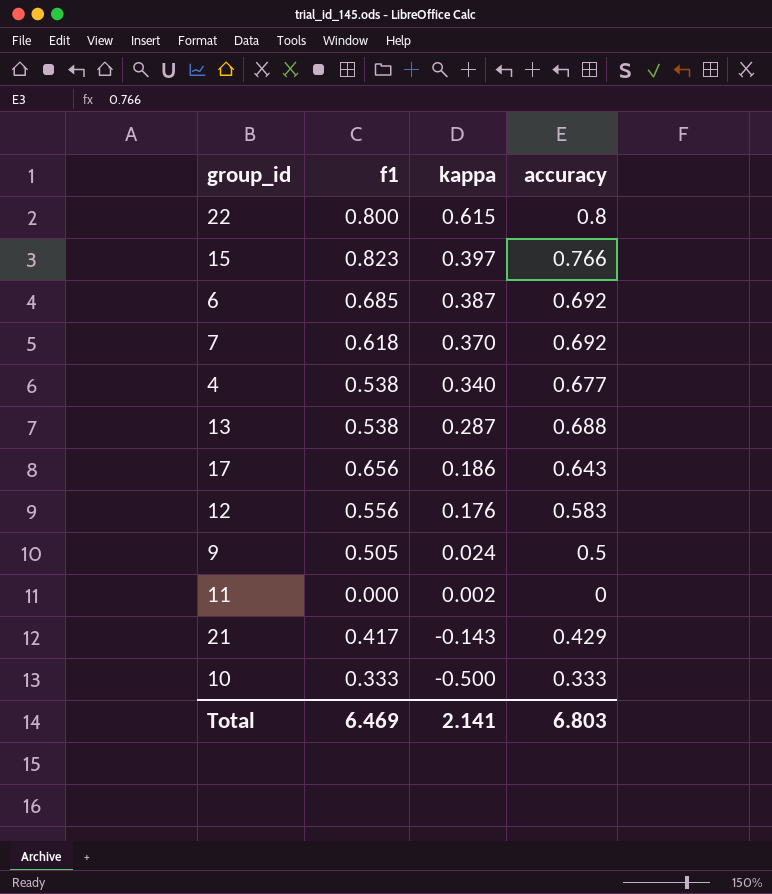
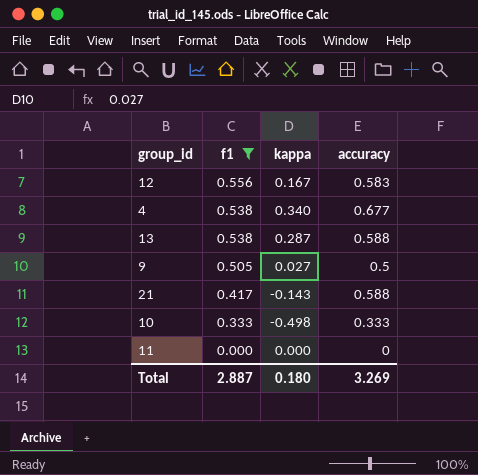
filter: none -> f1 <= 0.556
row order: kappa descending -> f1 descending
12 | kappa: 0.176 -> 0.167
13 | accuracy: 0.688 -> 0.588
9 | kappa: 0.024 -> 0.027
21 | accuracy: 0.429 -> 0.588
10 | kappa: -0.500 -> -0.498
11 | kappa: 0.002 -> 0.000
Total | f1: 6.469 -> 2.887
Total | kappa: 2.141 -> 0.180
Total | accuracy: 6.803 -> 3.269

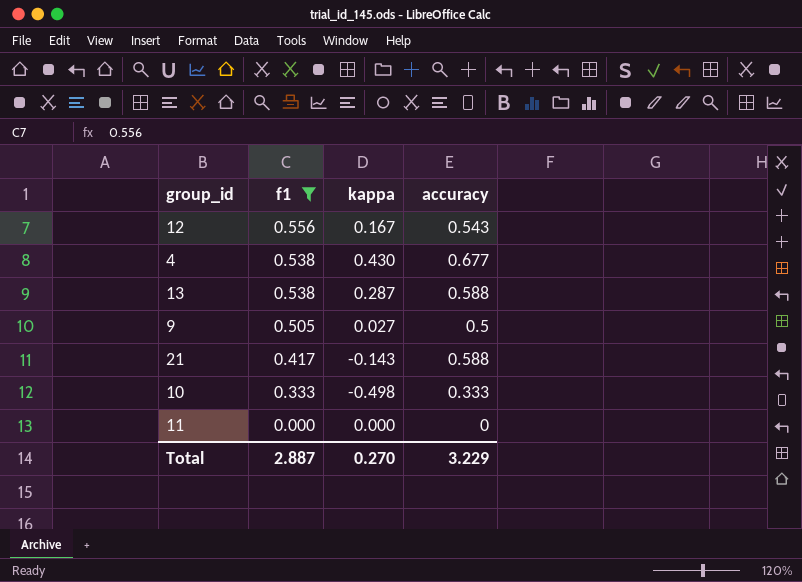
12 | accuracy: 0.583 -> 0.543
4 | kappa: 0.340 -> 0.430
Total | kappa: 0.180 -> 0.270
Total | accuracy: 3.269 -> 3.229

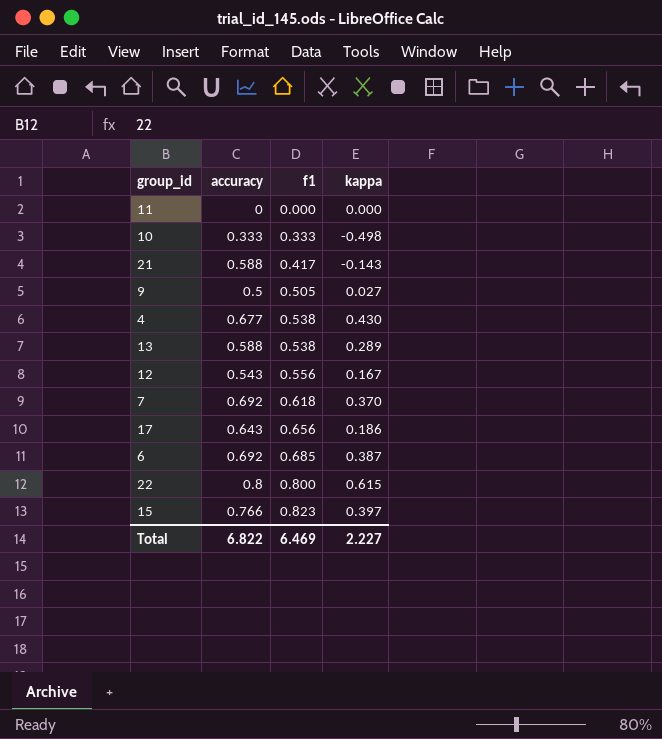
filter: f1 <= 0.556 -> none
row order: f1 descending -> f1 ascending
column accuracy | position: 4 -> 2
13 | kappa: 0.287 -> 0.289
Total | accuracy: 3.229 -> 6.822
Total | f1: 2.887 -> 6.469
Total | kappa: 0.270 -> 2.227

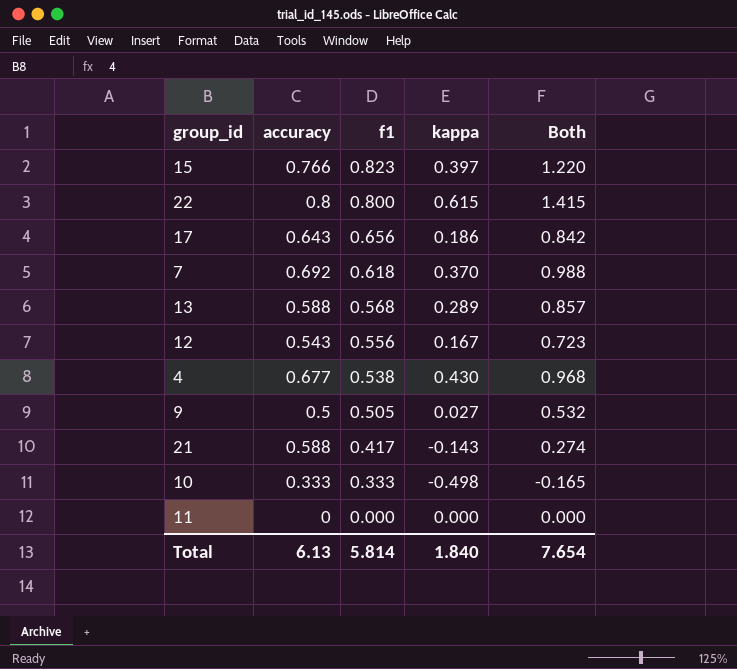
row order: f1 ascending -> f1 descending
column Both | formula: none -> [f1] + [kappa]
row 6: 0.692 | 0.685 | 0.387 -> none
13 | f1: 0.538 -> 0.568
Total | accuracy: 6.822 -> 6.13
Total | f1: 6.469 -> 5.814
Total | kappa: 2.227 -> 1.840

